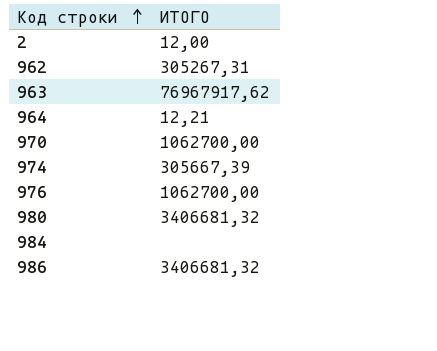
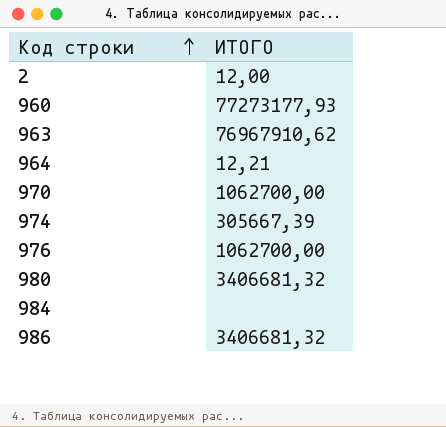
row 962: 305267,31 -> none
row 960: none -> 77273177,93
963 | ИТОГО: 76967917,62 -> 76967910,62

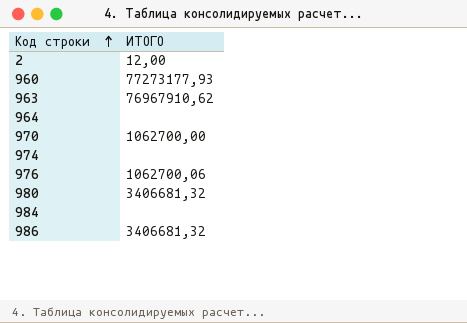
964 | ИТОГО: 12,21 -> none
974 | ИТОГО: 305667,39 -> none
976 | ИТОГО: 1062700,00 -> 1062700,06

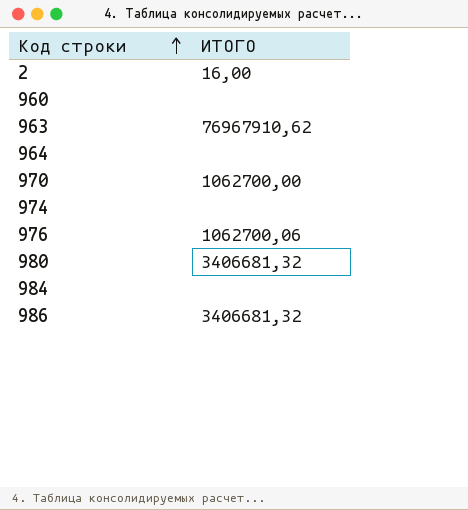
2 | ИТОГО: 12,00 -> 16,00
960 | ИТОГО: 77273177,93 -> none

